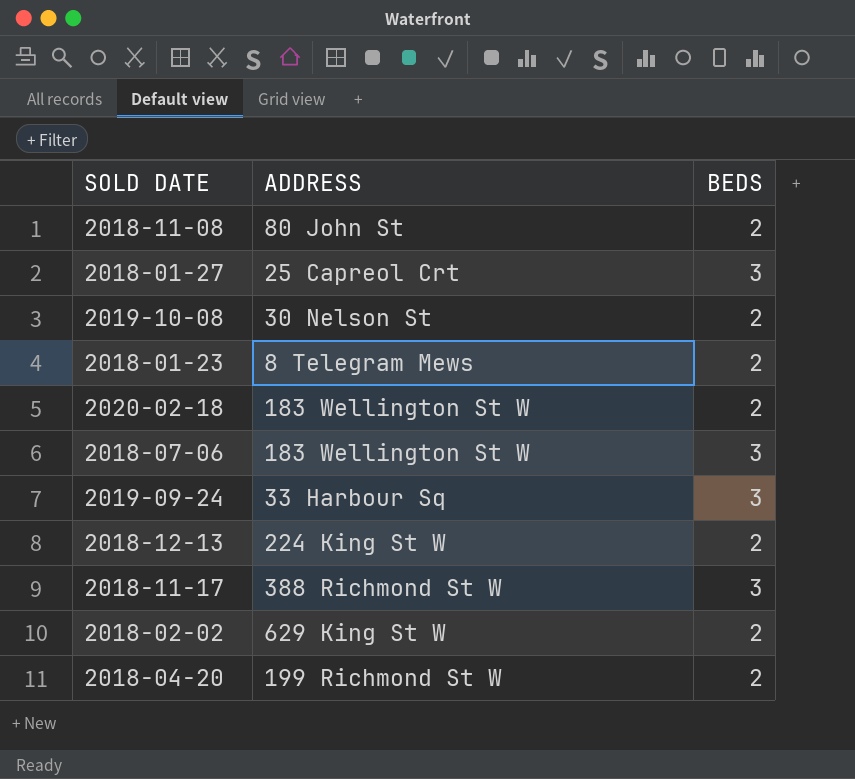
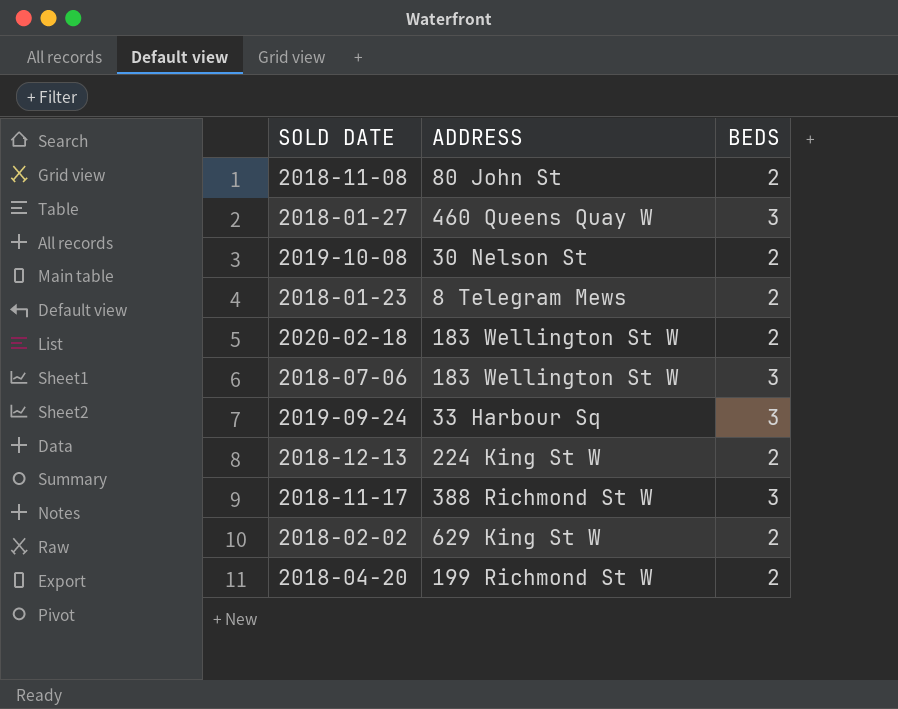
2018-01-27 | ADDRESS: 25 Capreol Crt -> 460 Queens Quay W

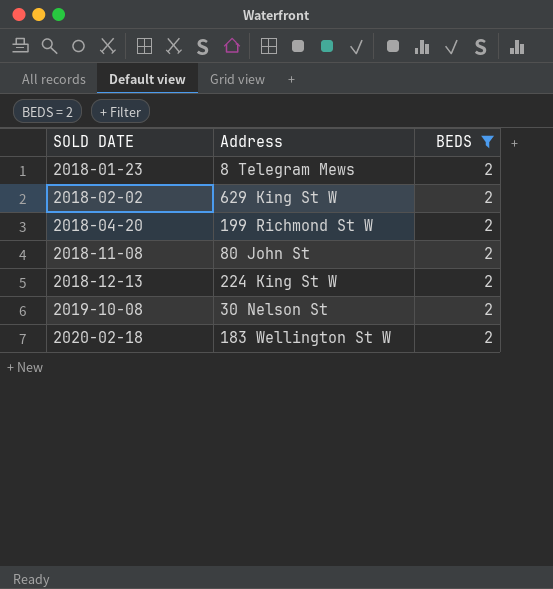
filter: none -> BEDS = 2
row order: none -> SOLD DATE ascending
column name: ADDRESS -> Address

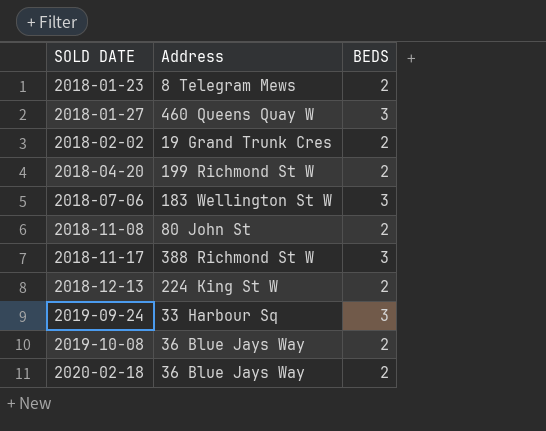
filter: BEDS = 2 -> none
2018-02-02 | Address: 629 King St W -> 19 Grand Trunk Cres
2019-10-08 | Address: 30 Nelson St -> 36 Blue Jays Way
2020-02-18 | Address: 183 Wellington St W -> 36 Blue Jays Way

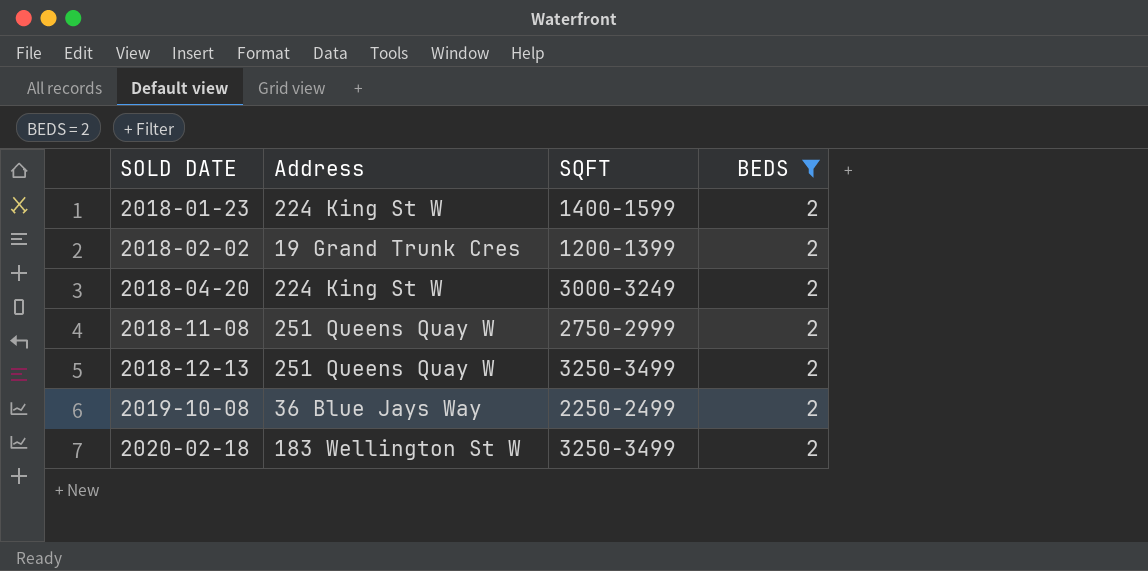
filter: none -> BEDS = 2
column SQFT | position: none -> 3
2018-01-23 | Address: 8 Telegram Mews -> 224 King St W
2018-04-20 | Address: 199 Richmond St W -> 224 King St W
2018-11-08 | Address: 80 John St -> 251 Queens Quay W
2018-12-13 | Address: 224 King St W -> 251 Queens Quay W
2020-02-18 | Address: 36 Blue Jays Way -> 183 Wellington St W

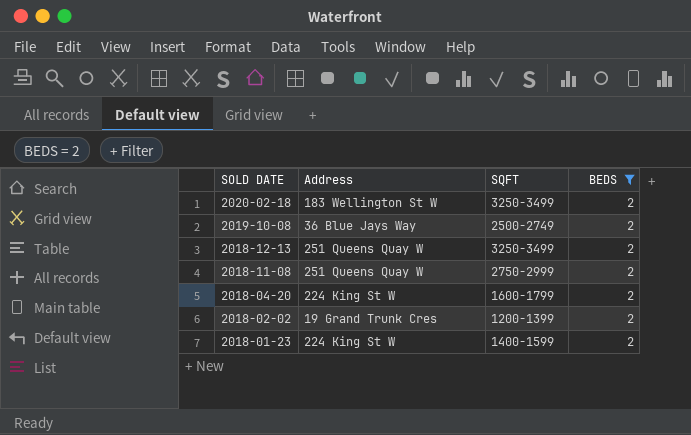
row order: SOLD DATE ascending -> SOLD DATE descending
2019-10-08 | SQFT: 2250-2499 -> 2500-2749
2018-04-20 | SQFT: 3000-3249 -> 1600-1799

